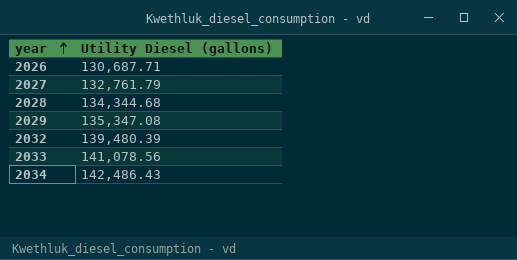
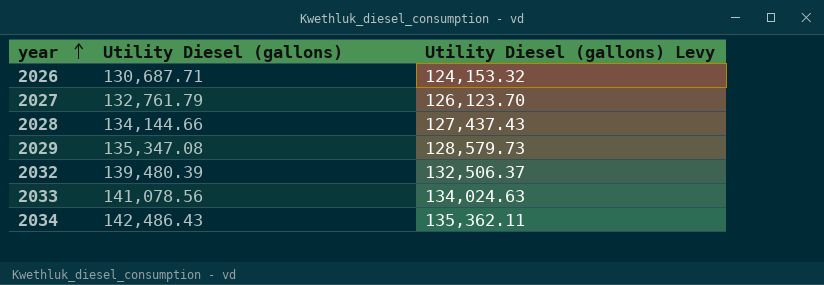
column Utility Diesel (gallons) Levy | formula: none -> [Utility Diesel (gallons)] * 0.95
2028 | Utility Diesel (gallons): 134,344.68 -> 134,144.66

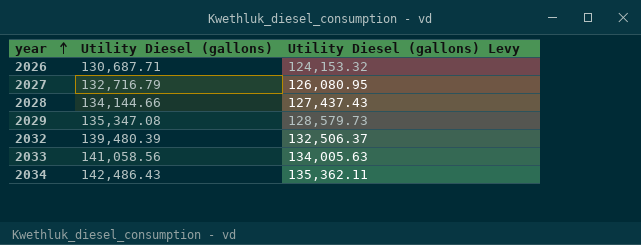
2027 | Utility Diesel (gallons): 132,761.79 -> 132,716.79
2027 | Utility Diesel (gallons) Levy: 126,123.70 -> 126,080.95
2033 | Utility Diesel (gallons): 141,078.56 -> 141,058.56
2033 | Utility Diesel (gallons) Levy: 134,024.63 -> 134,005.63

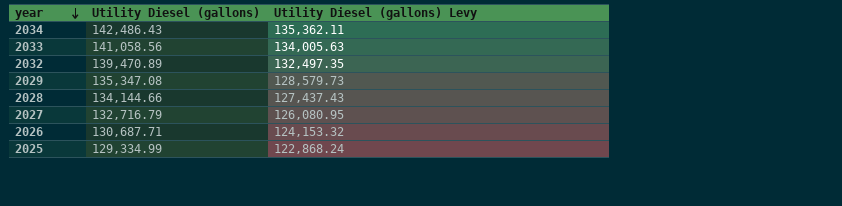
row order: year ascending -> year descending
2032 | Utility Diesel (gallons): 139,480.39 -> 139,470.89
2032 | Utility Diesel (gallons) Levy: 132,506.37 -> 132,497.35
row 2025: none -> 129,334.99 | 122,868.24

